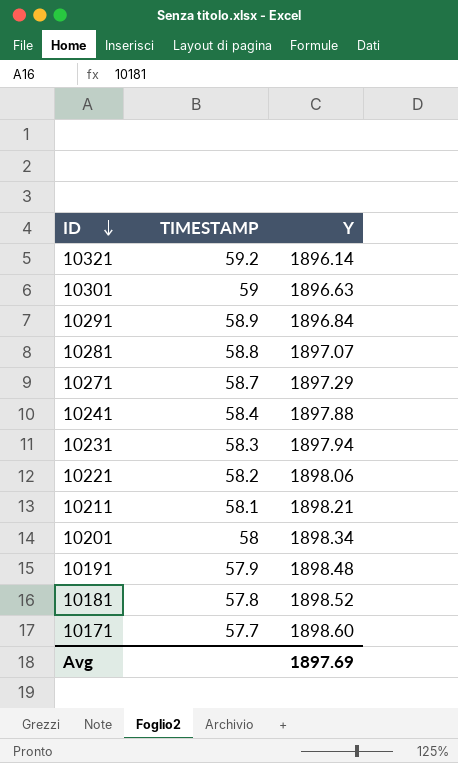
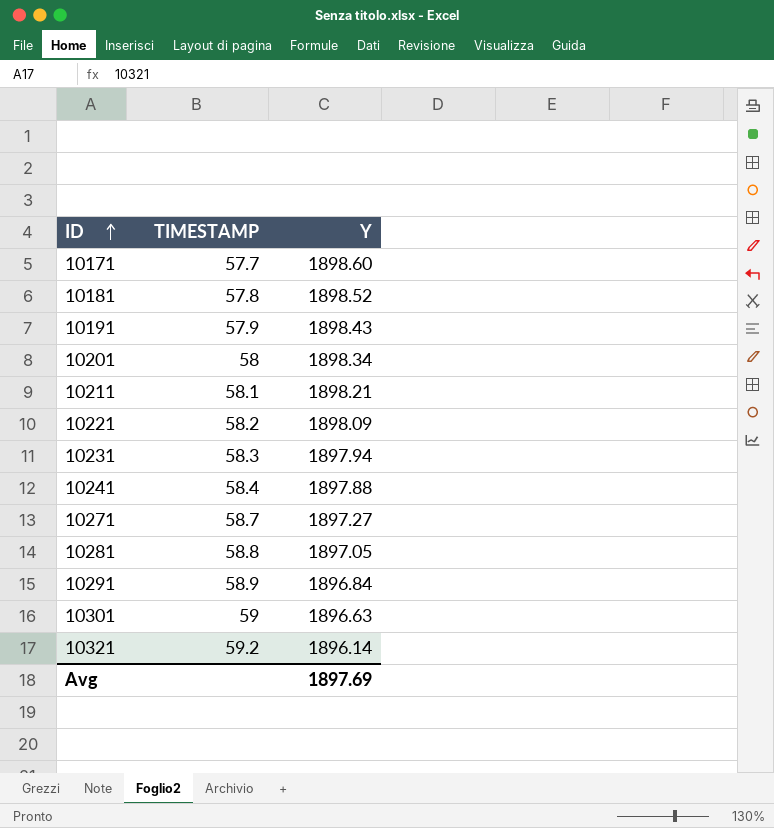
row order: ID descending -> ID ascending
10191 | Y: 1898.48 -> 1898.43
10221 | Y: 1898.06 -> 1898.09
10271 | Y: 1897.29 -> 1897.27
10281 | Y: 1897.07 -> 1897.05

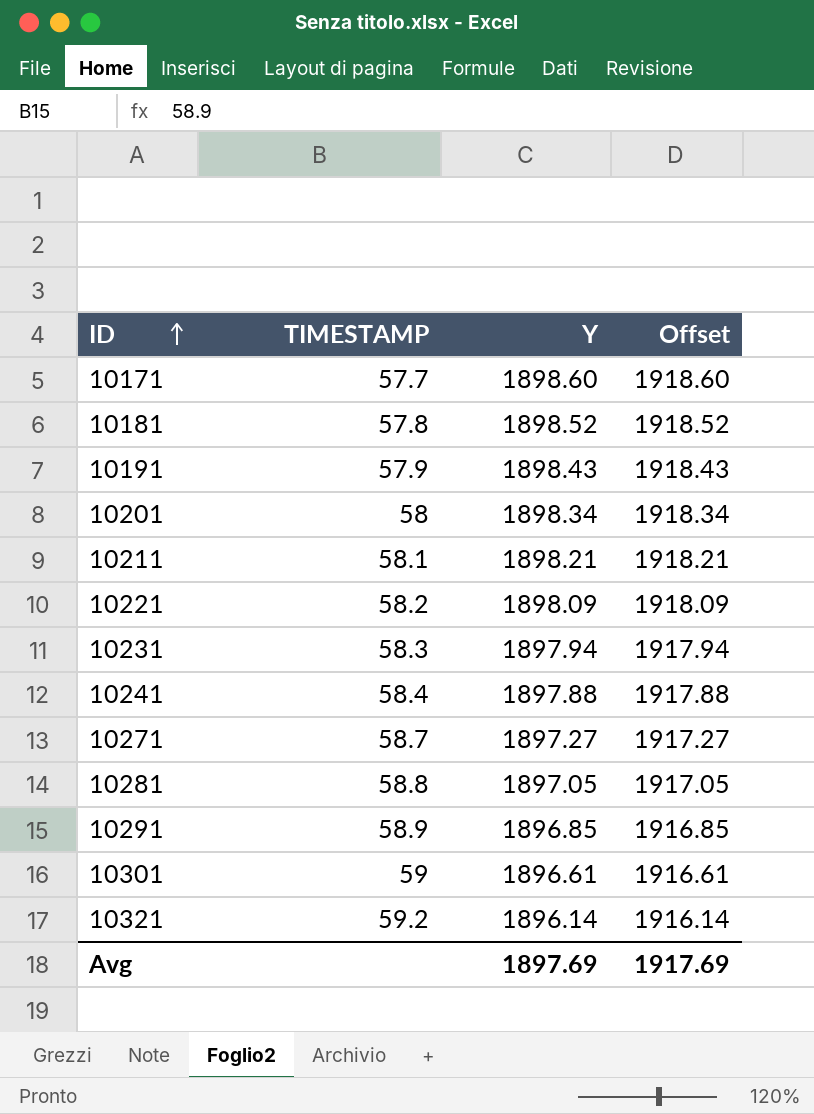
column Offset | formula: none -> [Y] + 20
10291 | Y: 1896.84 -> 1896.85
10301 | Y: 1896.63 -> 1896.61

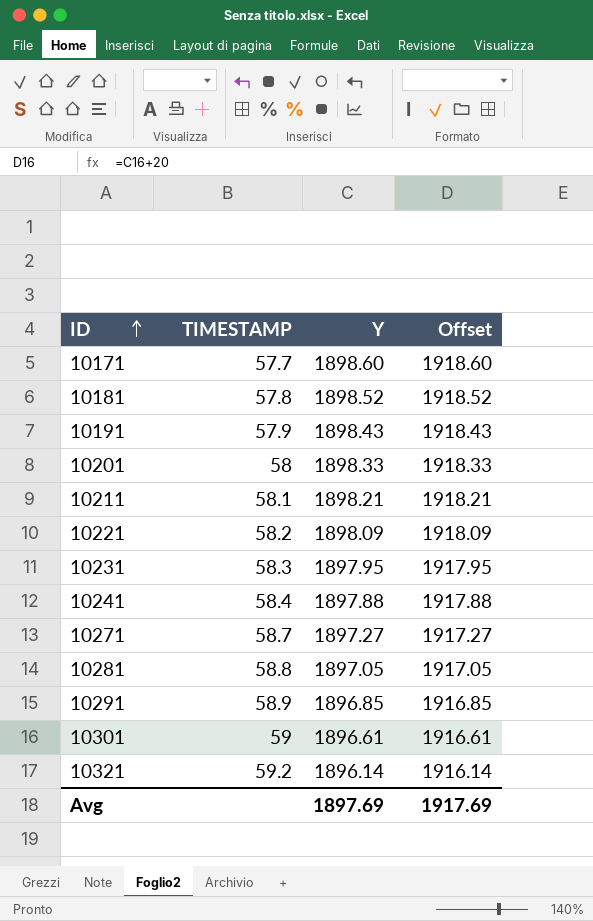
10201 | Y: 1898.34 -> 1898.33
10201 | Offset: 1918.34 -> 1918.33
10231 | Y: 1897.94 -> 1897.95
10231 | Offset: 1917.94 -> 1917.95

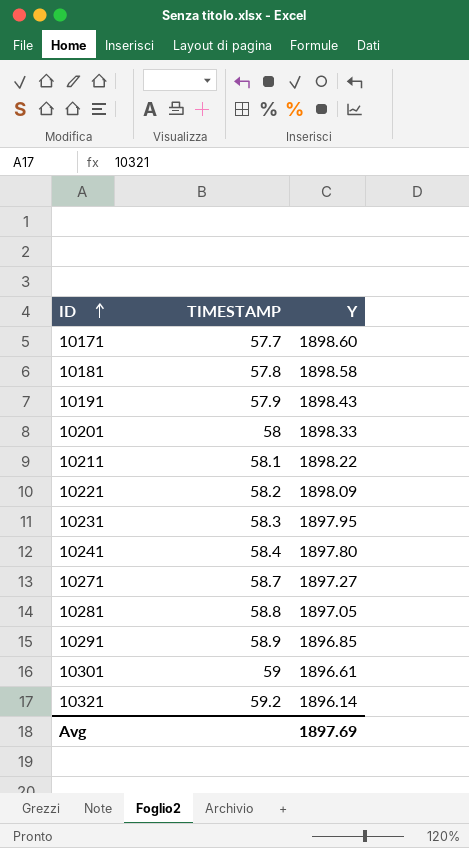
column Offset | formula: [Y] + 20 -> none
10181 | Y: 1898.52 -> 1898.58
10211 | Y: 1898.21 -> 1898.22
10241 | Y: 1897.88 -> 1897.80

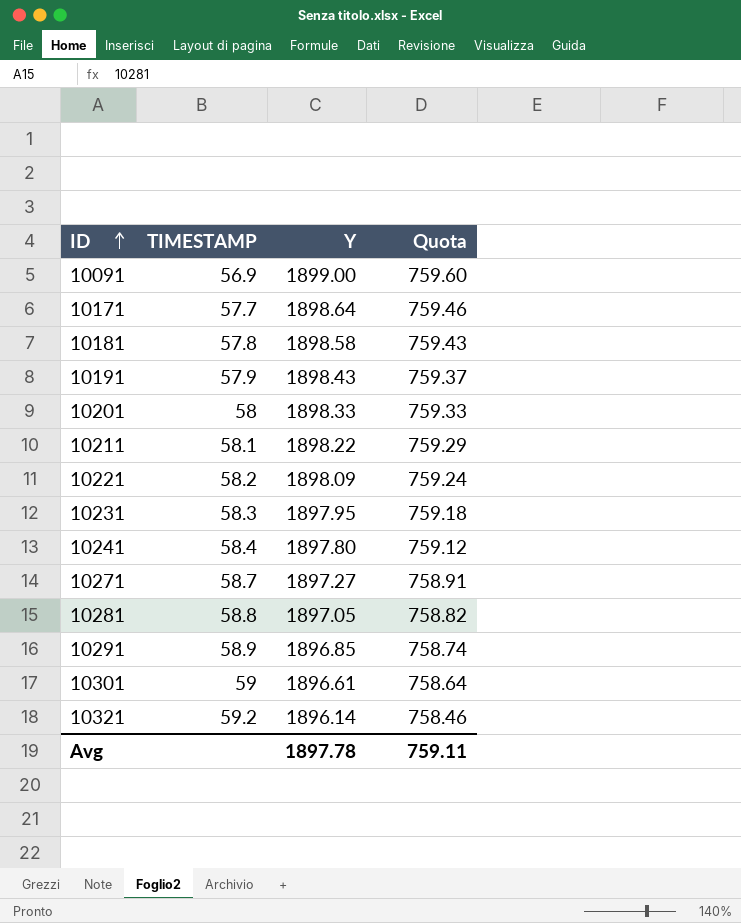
column Quota | formula: none -> [Y] * 0.4
row 10091: none -> 56.9 | 1899.00 | 759.60
10171 | Y: 1898.60 -> 1898.64
Avg | Y: 1897.69 -> 1897.78

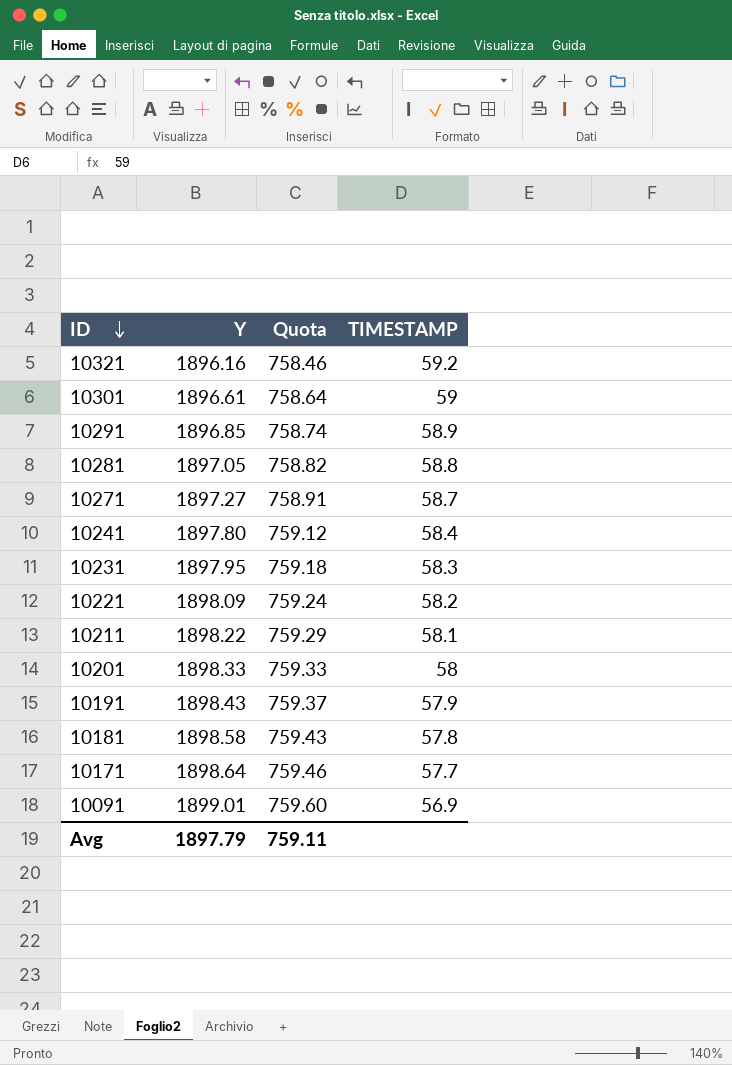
row order: ID ascending -> ID descending
column TIMESTAMP | position: 2 -> 4
10321 | Y: 1896.14 -> 1896.16
10091 | Y: 1899.00 -> 1899.01
Avg | Y: 1897.78 -> 1897.79

